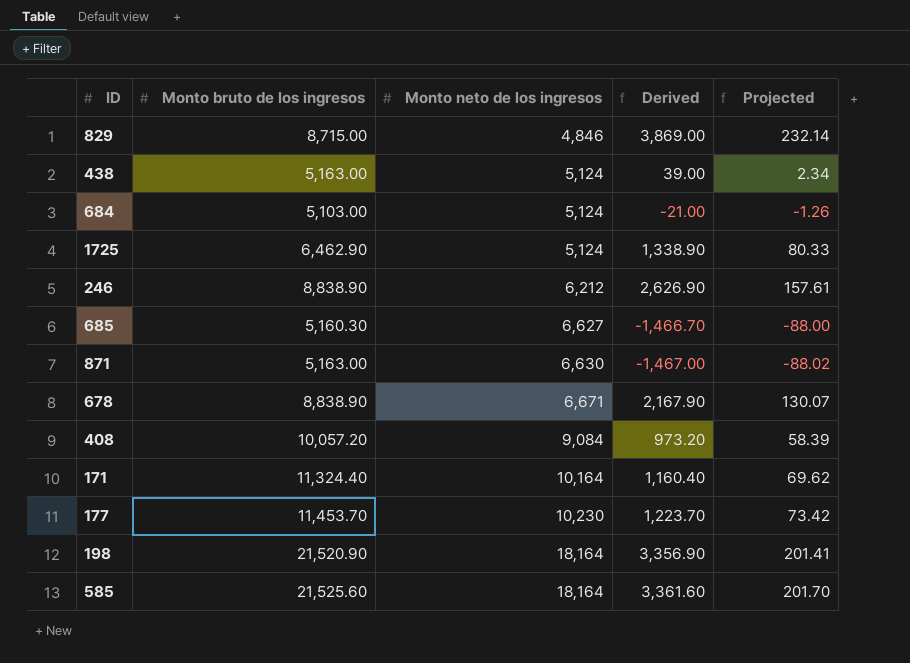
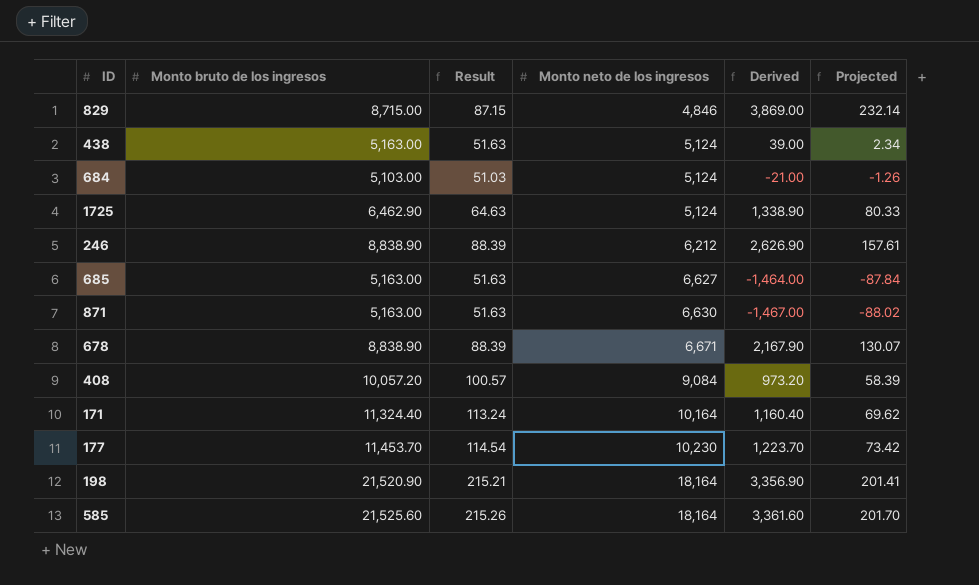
column Result | formula: none -> [Monto bruto de los ingresos] * 0.01
685 | Monto bruto de los ingresos: 5,160.30 -> 5,163.00
685 | Derived: -1,466.70 -> -1,464.00
685 | Projected: -88.00 -> -87.84

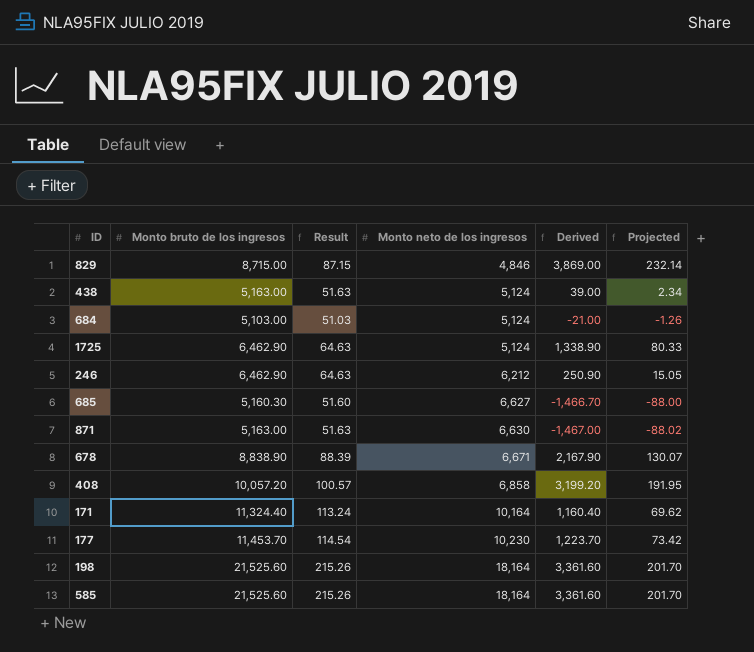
246 | Monto bruto de los ingresos: 8,838.90 -> 6,462.90
246 | Result: 88.39 -> 64.63
246 | Derived: 2,626.90 -> 250.90
246 | Projected: 157.61 -> 15.05
685 | Monto bruto de los ingresos: 5,163.00 -> 5,160.30
685 | Result: 51.63 -> 51.60
685 | Derived: -1,464.00 -> -1,466.70
685 | Projected: -87.84 -> -88.00
408 | Monto neto de los ingresos: 9,084 -> 6,858
408 | Derived: 973.20 -> 3,199.20
408 | Projected: 58.39 -> 191.95
198 | Monto bruto de los ingresos: 21,520.90 -> 21,525.60
198 | Result: 215.21 -> 215.26
198 | Derived: 3,356.90 -> 3,361.60
198 | Projected: 201.41 -> 201.70

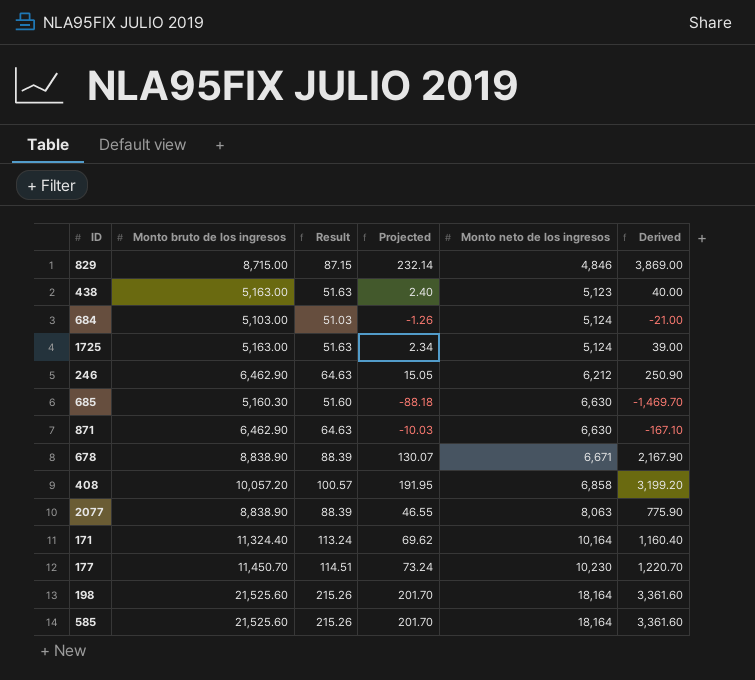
column Projected | position: 6 -> 4
438 | Projected: 2.34 -> 2.40
438 | Monto neto de los ingresos: 5,124 -> 5,123
438 | Derived: 39.00 -> 40.00
1725 | Monto bruto de los ingresos: 6,462.90 -> 5,163.00
1725 | Result: 64.63 -> 51.63
1725 | Projected: 80.33 -> 2.34
1725 | Derived: 1,338.90 -> 39.00
685 | Projected: -88.00 -> -88.18
685 | Monto neto de los ingresos: 6,627 -> 6,630
685 | Derived: -1,466.70 -> -1,469.70
871 | Monto bruto de los ingresos: 5,163.00 -> 6,462.90
871 | Result: 51.63 -> 64.63
871 | Projected: -88.02 -> -10.03
871 | Derived: -1,467.00 -> -167.10
row 2077: none -> 8,838.90 | 88.39 | 46.55 | 8,063 | 775.90
177 | Monto bruto de los ingresos: 11,453.70 -> 11,450.70
177 | Result: 114.54 -> 114.51
177 | Projected: 73.42 -> 73.24
177 | Derived: 1,223.70 -> 1,220.70

